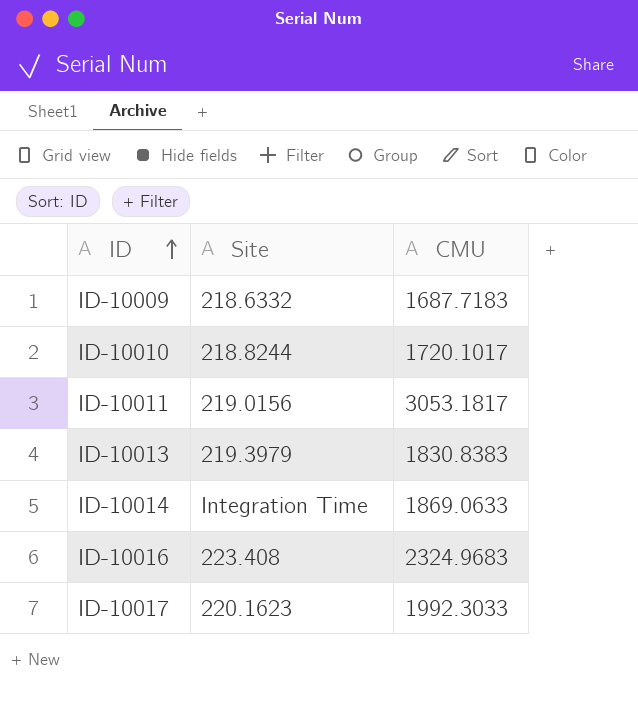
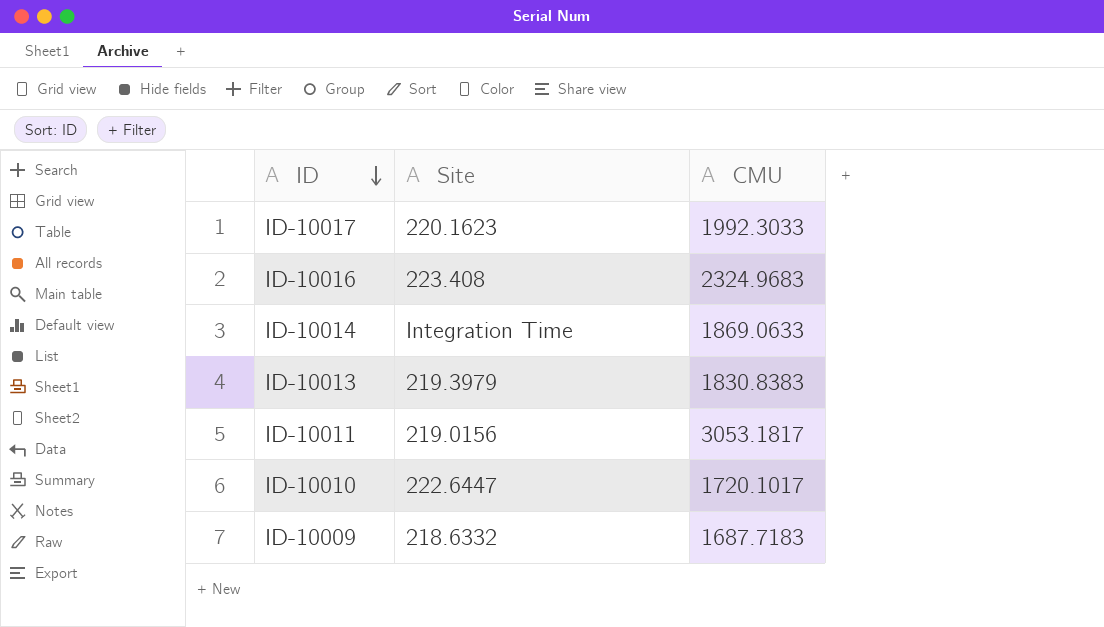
row order: ID ascending -> ID descending
ID-10010 | Site: 218.8244 -> 222.6447

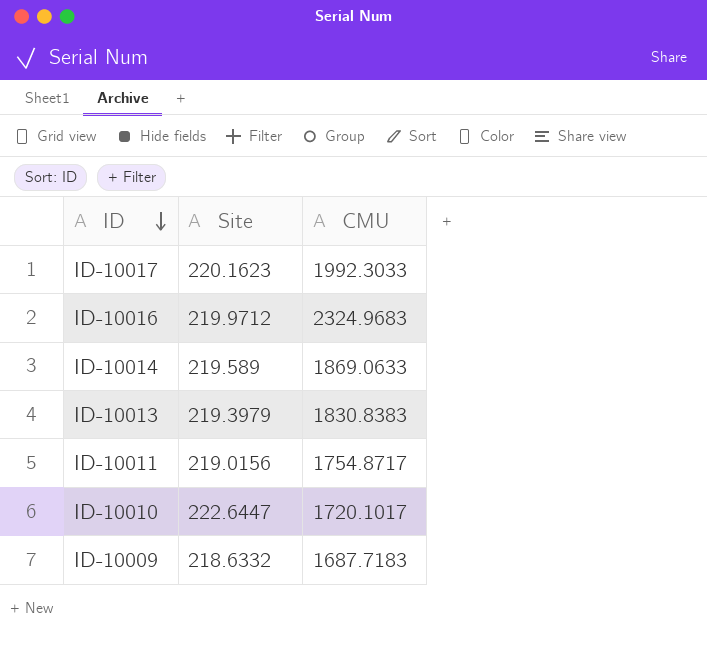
ID-10016 | Site: 223.408 -> 219.9712
ID-10014 | Site: Integration Time -> 219.589
ID-10011 | CMU: 3053.1817 -> 1754.8717

